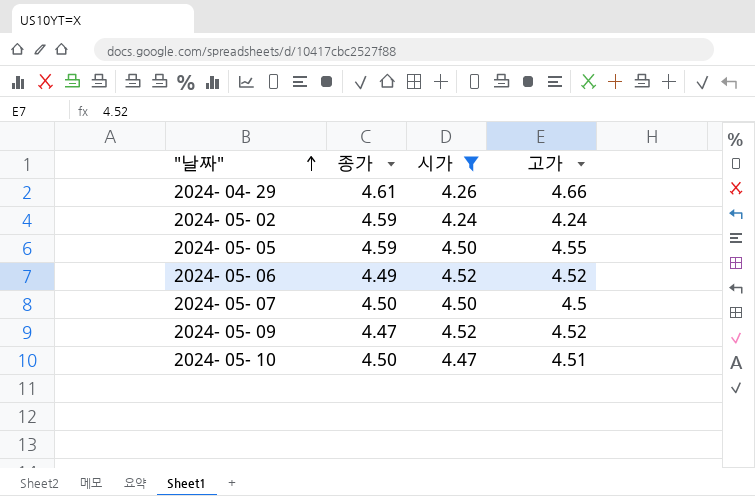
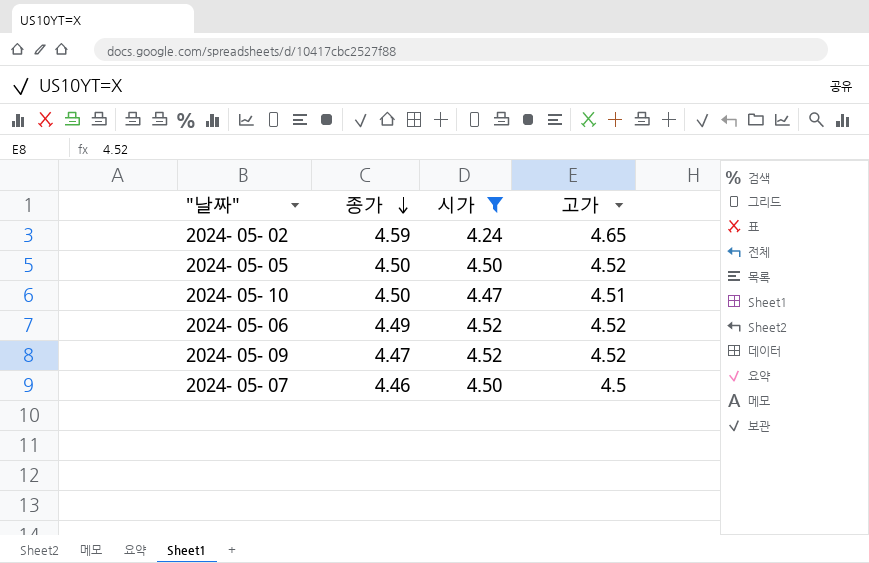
row order: "날짜" ascending -> 종가 descending
row 2024- 04- 29: 4.61 | 4.26 | 4.66 -> none
2024- 05- 02 | 고가: 4.24 -> 4.65
2024- 05- 05 | 종가: 4.59 -> 4.50
2024- 05- 05 | 고가: 4.55 -> 4.52
2024- 05- 07 | 종가: 4.50 -> 4.46

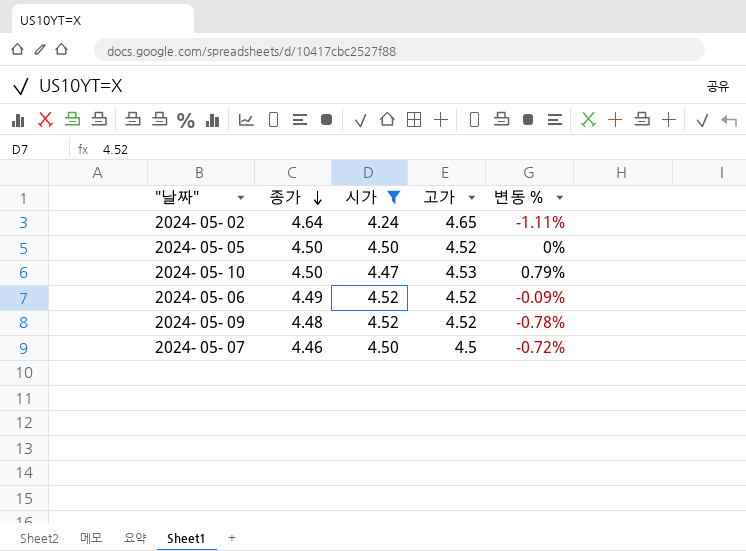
column 변동 % | position: none -> 5
2024- 05- 02 | 종가: 4.59 -> 4.64
2024- 05- 10 | 고가: 4.51 -> 4.53
2024- 05- 09 | 종가: 4.47 -> 4.48

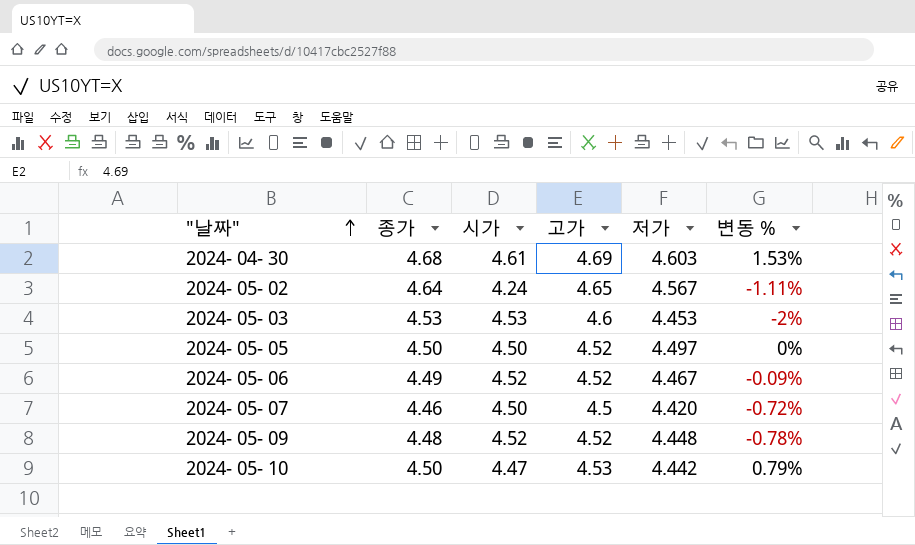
filter: 시가 <= 4.52 -> none
row order: 종가 descending -> "날짜" ascending
column 저가 | position: none -> 5

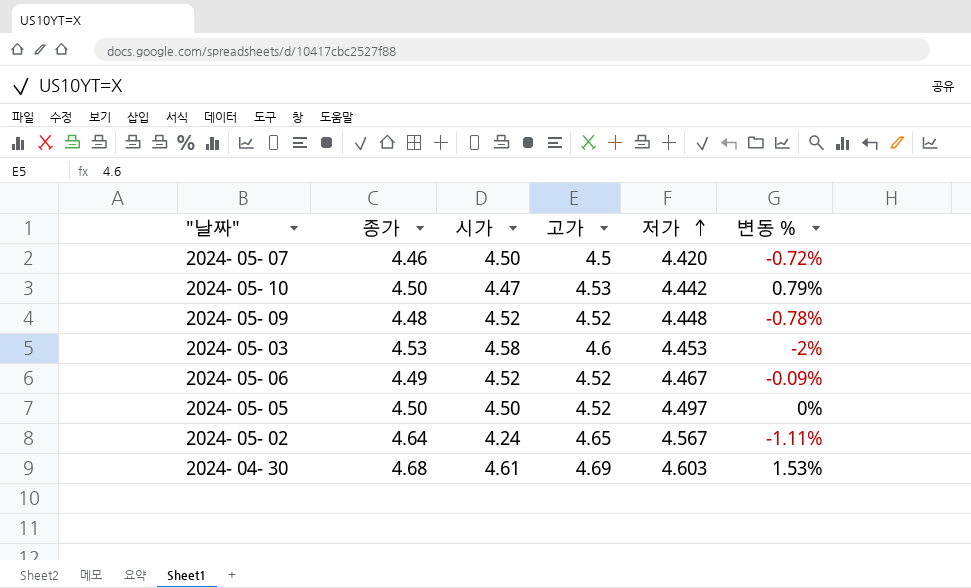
row order: "날짜" ascending -> 저가 ascending
2024- 05- 03 | 시가: 4.53 -> 4.58

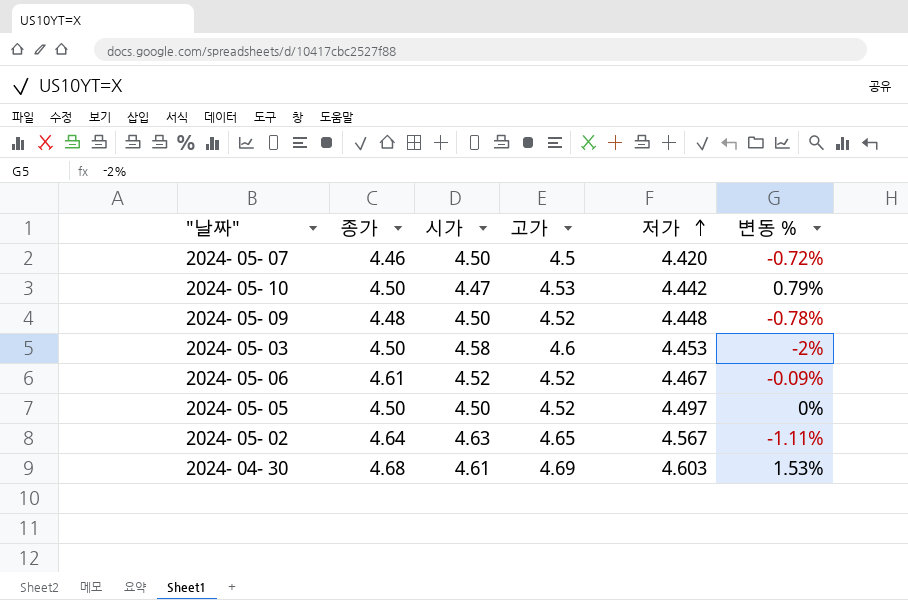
2024- 05- 09 | 시가: 4.52 -> 4.50
2024- 05- 03 | 종가: 4.53 -> 4.50
2024- 05- 06 | 종가: 4.49 -> 4.61
2024- 05- 02 | 시가: 4.24 -> 4.63

